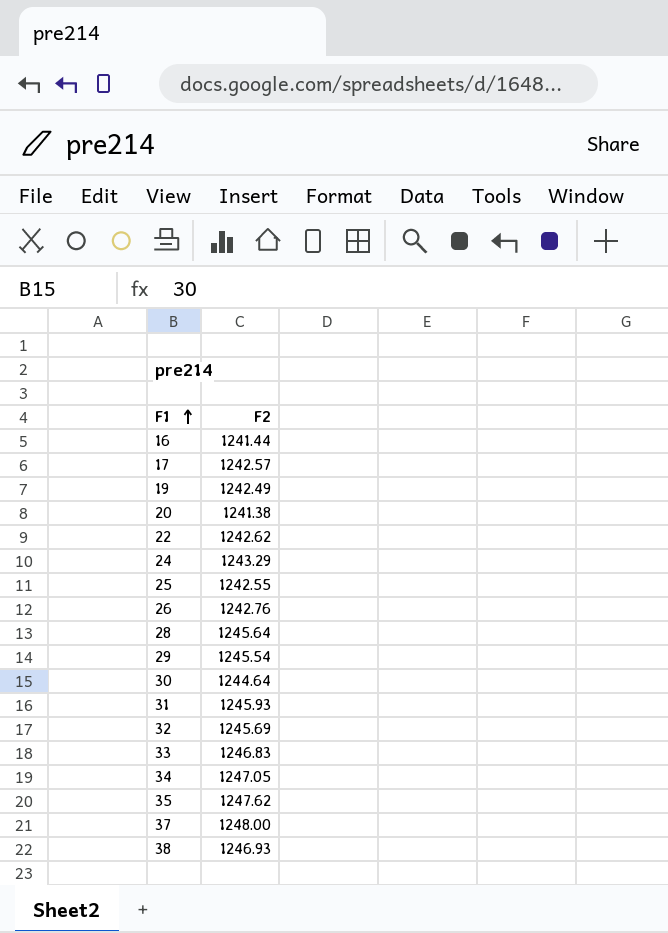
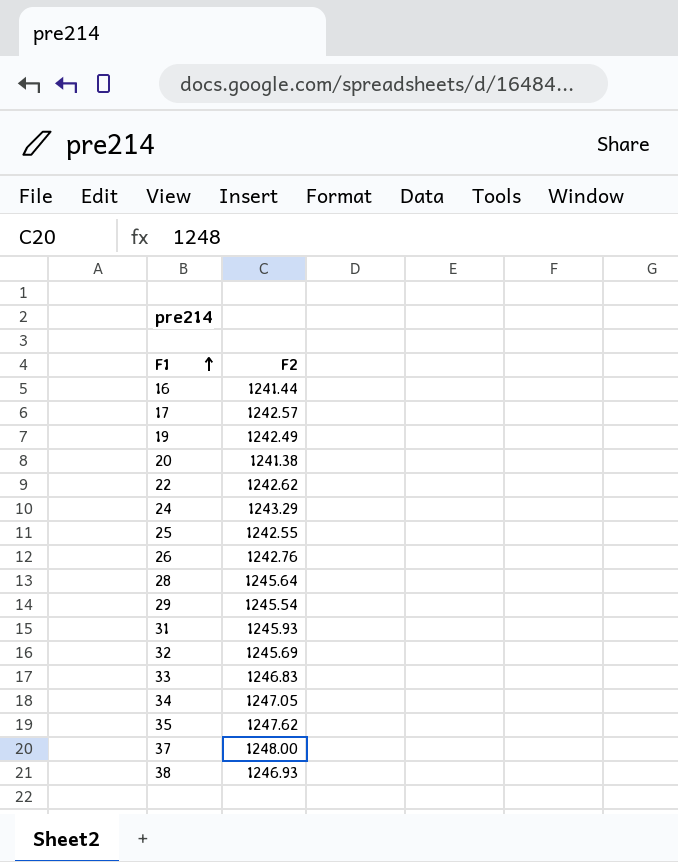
row 30: 1244.64 -> none

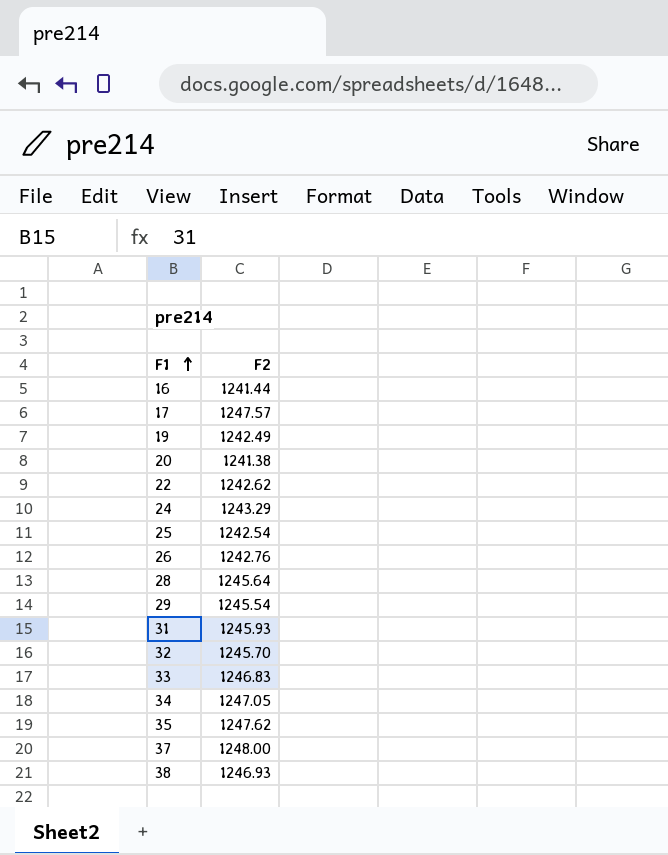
17 | F2: 1242.57 -> 1247.57
25 | F2: 1242.55 -> 1242.54
32 | F2: 1245.69 -> 1245.70

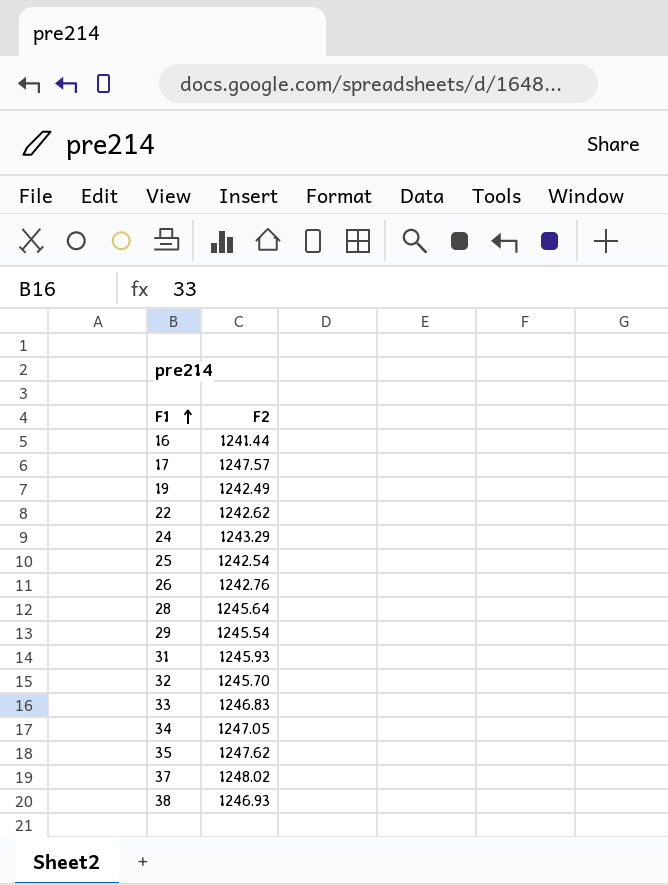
row 20: 1241.38 -> none
37 | F2: 1248.00 -> 1248.02

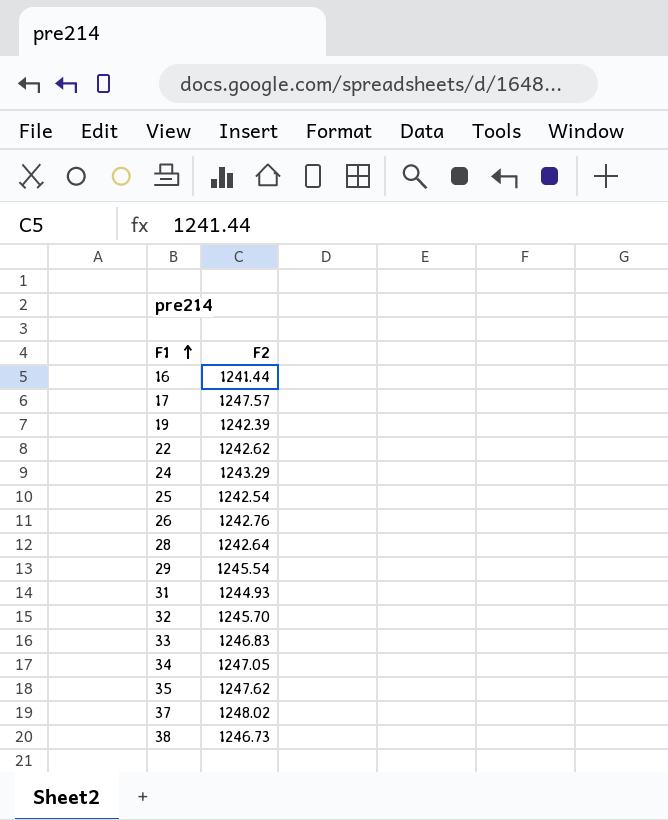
19 | F2: 1242.49 -> 1242.39
28 | F2: 1245.64 -> 1242.64
31 | F2: 1245.93 -> 1244.93
38 | F2: 1246.93 -> 1246.73

